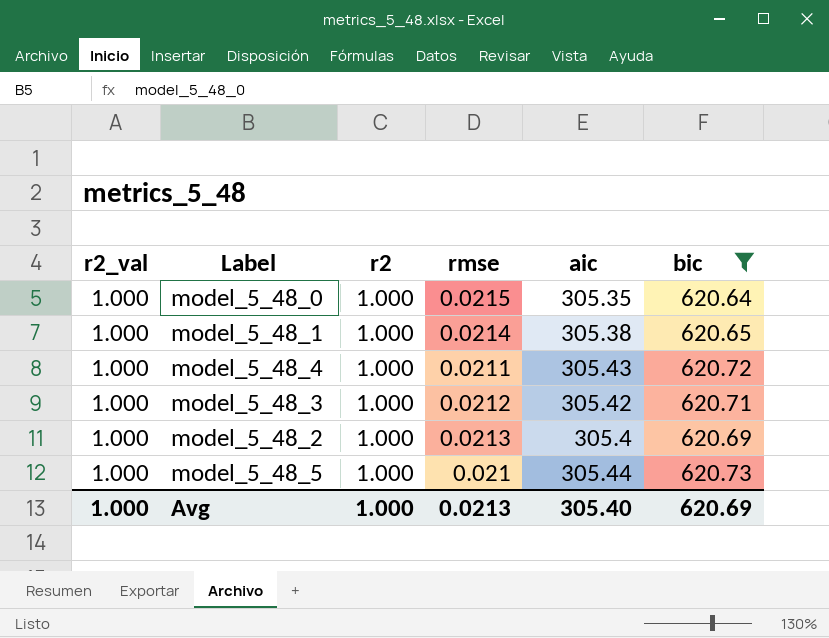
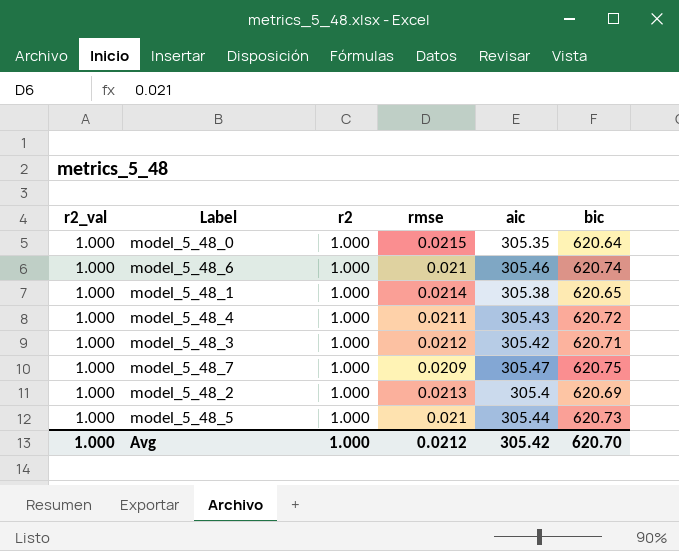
filter: bic <= 620.73 -> none
Avg | rmse: 0.0213 -> 0.0212
Avg | aic: 305.40 -> 305.42
Avg | bic: 620.69 -> 620.70

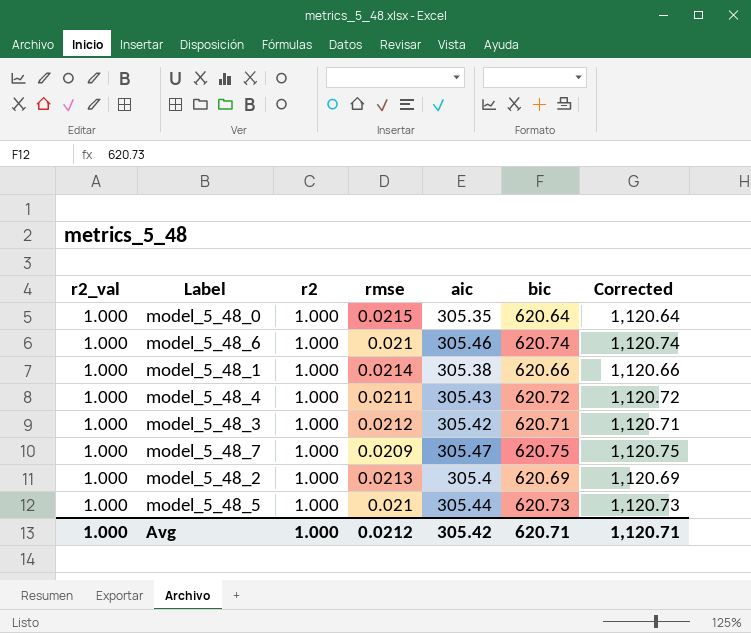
column Corrected | formula: none -> [bic] + 500
model_5_48_1 | bic: 620.65 -> 620.66
Avg | bic: 620.70 -> 620.71

